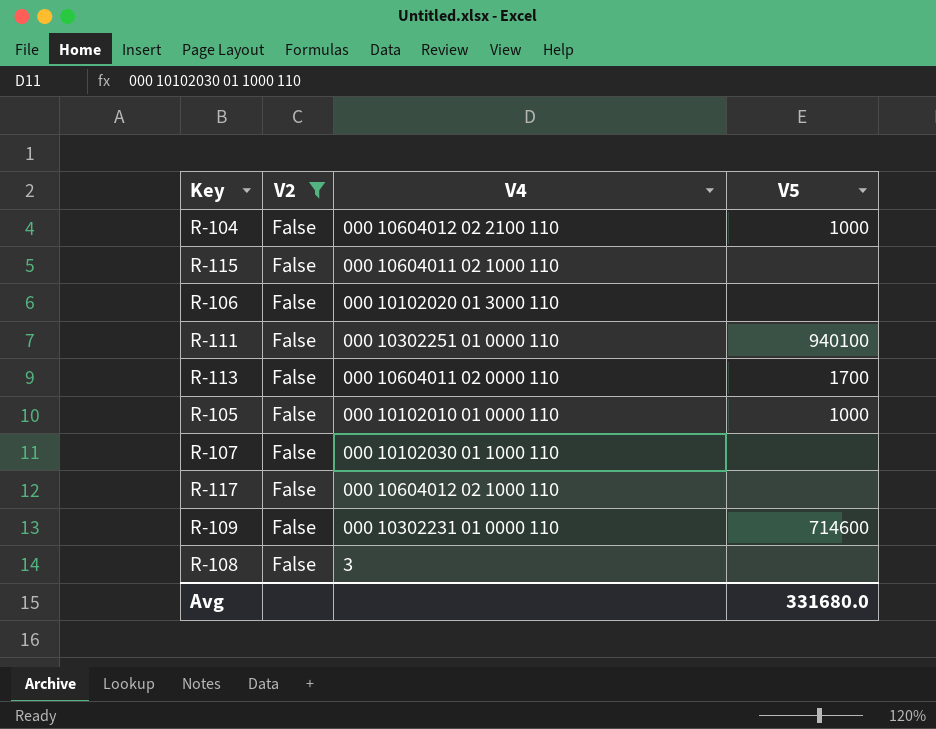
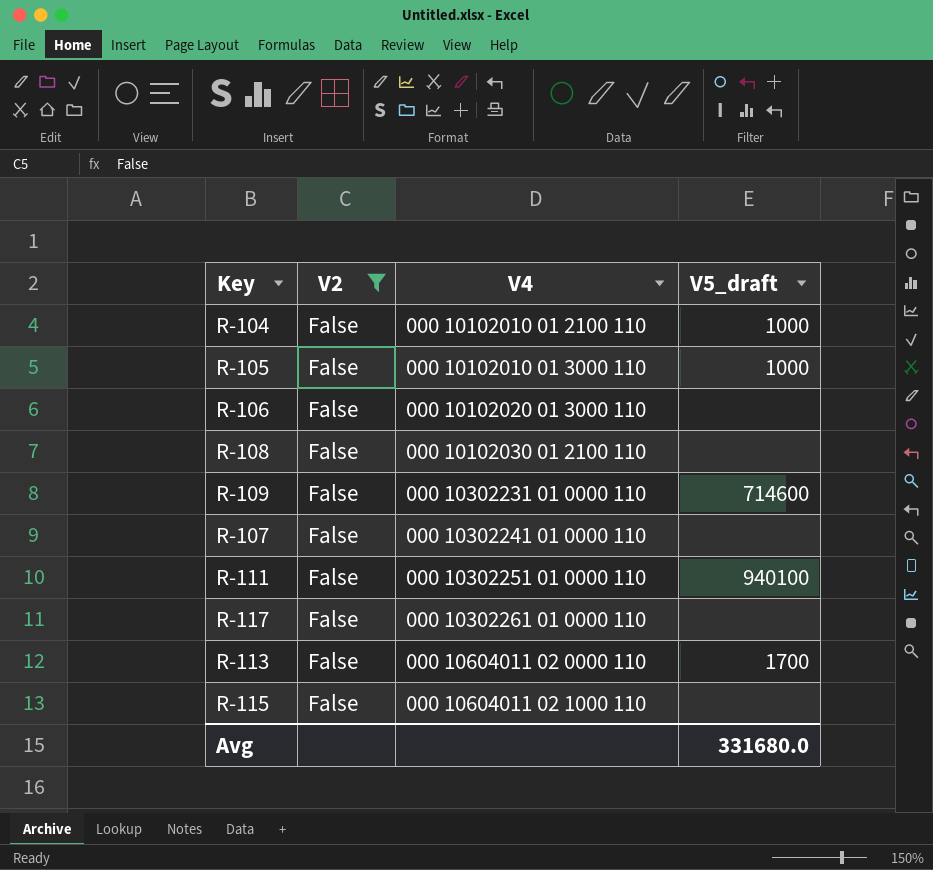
row order: none -> V4 ascending
column name: V5 -> V5_draft
R-104 | V4: 000 10604012 02 2100 110 -> 000 10102010 01 2100 110
R-105 | V4: 000 10102010 01 0000 110 -> 000 10102010 01 3000 110
R-108 | V4: 3 -> 000 10102030 01 2100 110
R-107 | V4: 000 10102030 01 1000 110 -> 000 10302241 01 0000 110
R-117 | V4: 000 10604012 02 1000 110 -> 000 10302261 01 0000 110

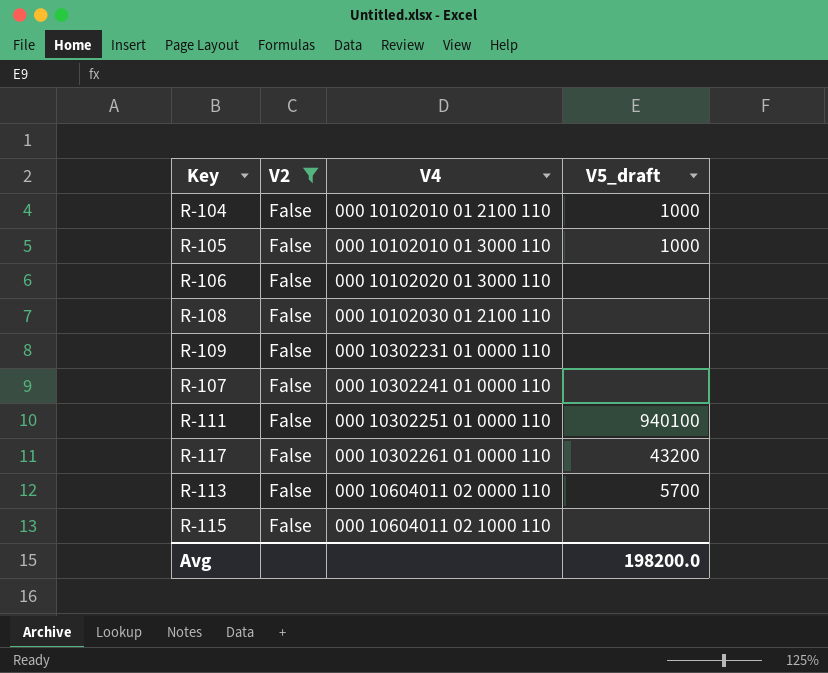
R-109 | V5_draft: 714600 -> none
R-117 | V5_draft: none -> 43200
R-113 | V5_draft: 1700 -> 5700
Avg | V5_draft: 331680.0 -> 198200.0

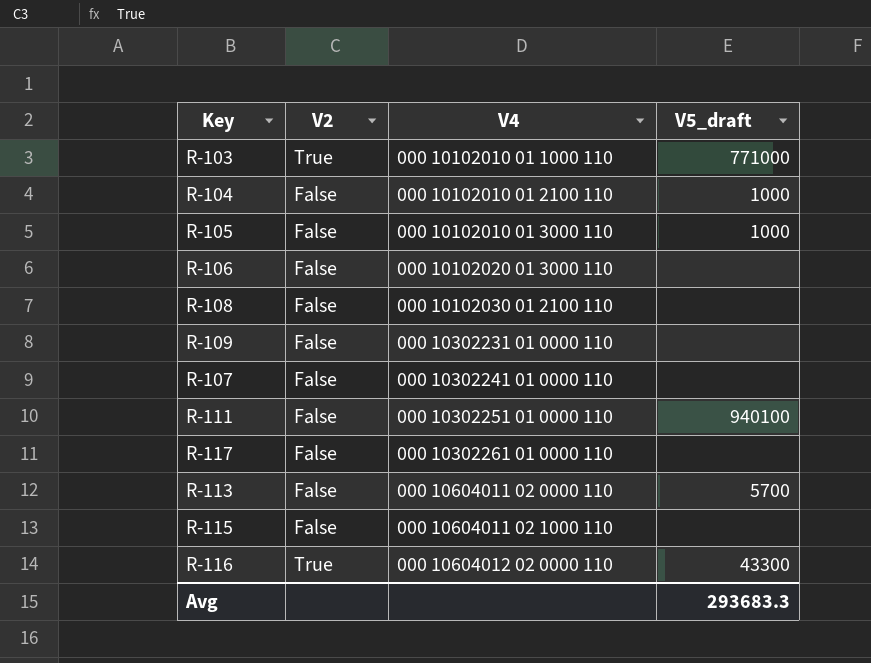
filter: V2 = False -> none
R-117 | V5_draft: 43200 -> none
Avg | V5_draft: 198200.0 -> 293683.3

